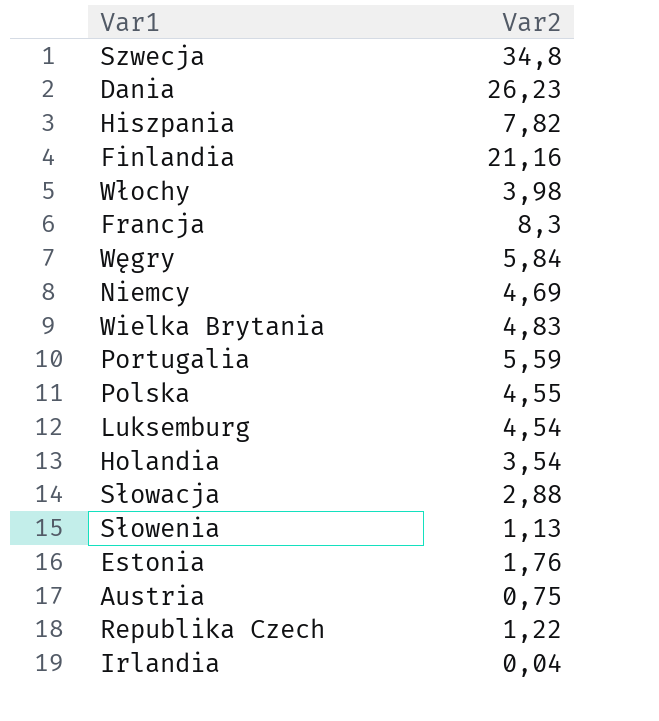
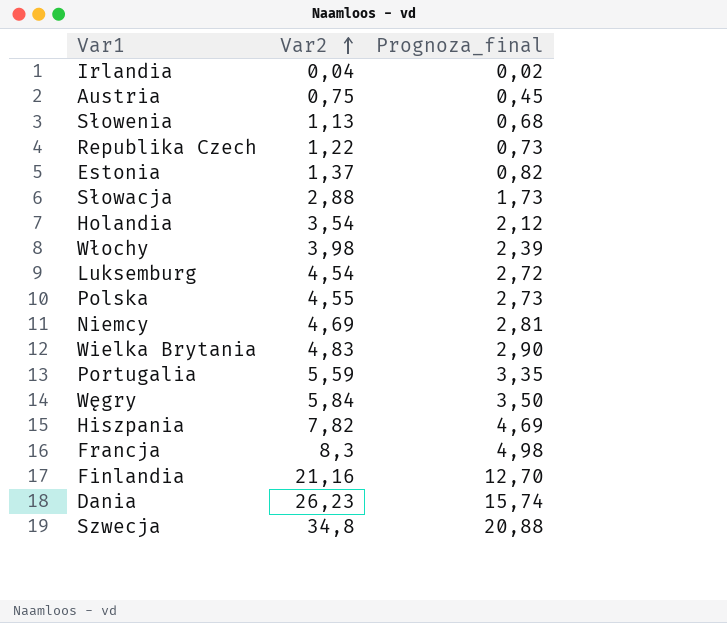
row order: none -> Var2 ascending
column Prognoza_final | formula: none -> [Var2] * 0,6
Estonia | Var2: 1,76 -> 1,37

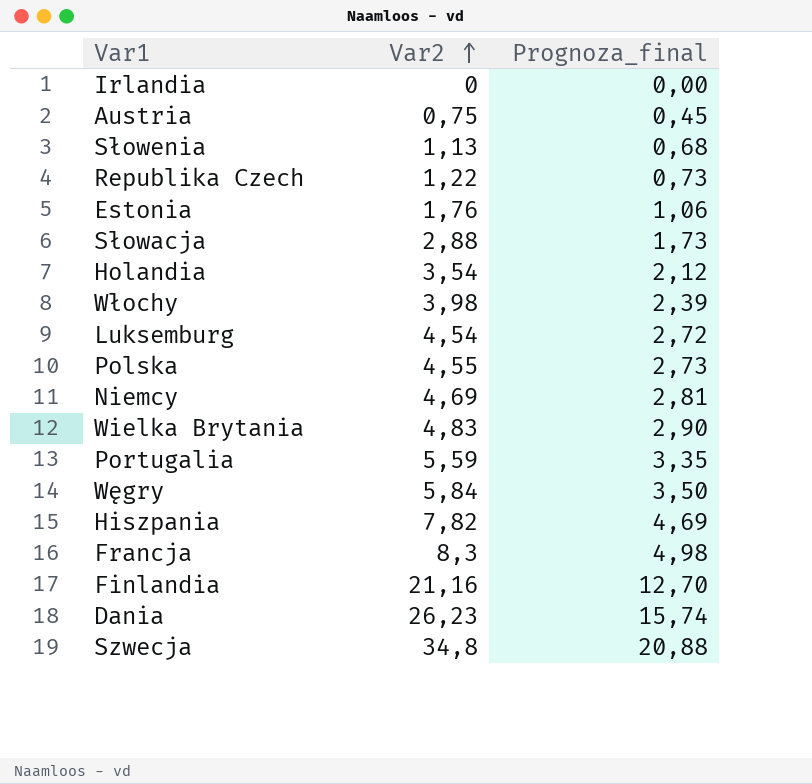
Irlandia | Var2: 0,04 -> 0
Irlandia | Prognoza_final: 0,02 -> 0,00
Estonia | Var2: 1,37 -> 1,76
Estonia | Prognoza_final: 0,82 -> 1,06

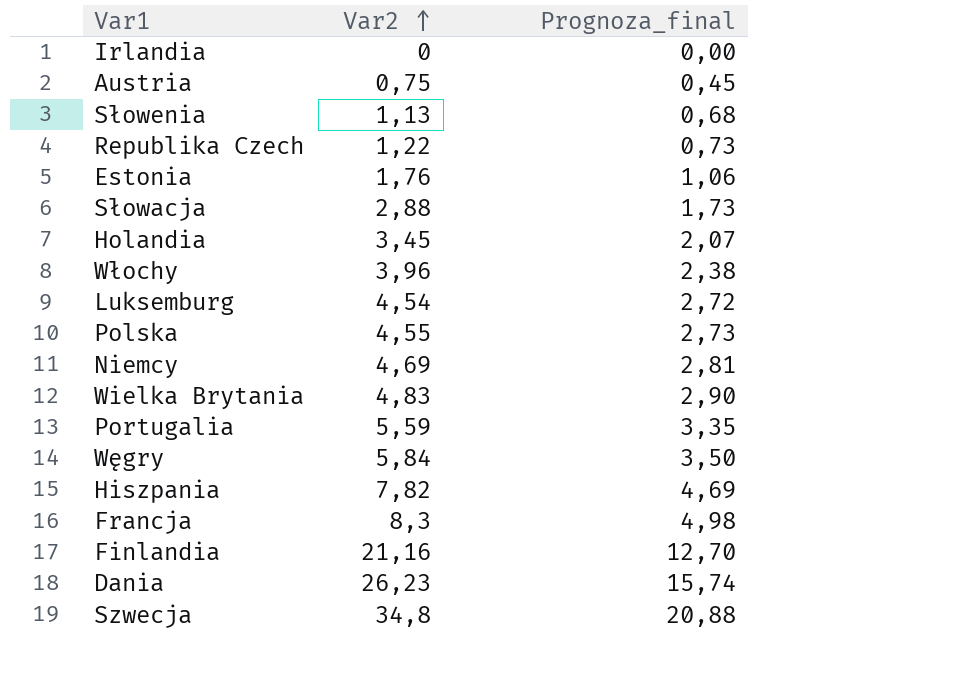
Holandia | Var2: 3,54 -> 3,45
Holandia | Prognoza_final: 2,12 -> 2,07
Włochy | Var2: 3,98 -> 3,96
Włochy | Prognoza_final: 2,39 -> 2,38

